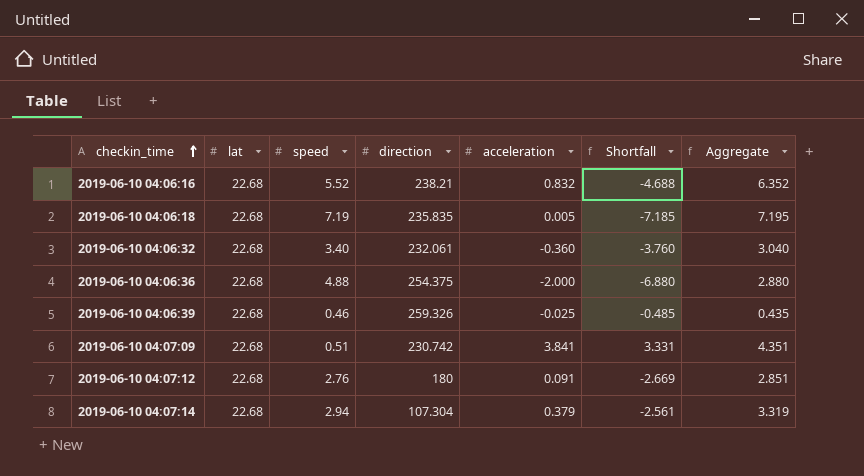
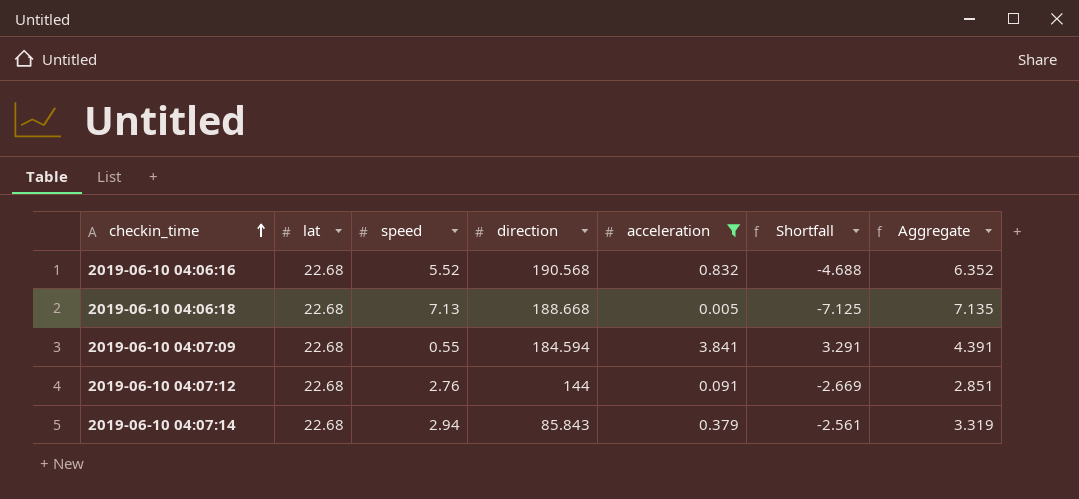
filter: none -> acceleration >= 0.005
2019-06-10 04:06:16 | direction: 238.21 -> 190.568
2019-06-10 04:06:18 | speed: 7.19 -> 7.13
2019-06-10 04:06:18 | direction: 235.835 -> 188.668
2019-06-10 04:06:18 | Shortfall: -7.185 -> -7.125
2019-06-10 04:06:18 | Aggregate: 7.195 -> 7.135
2019-06-10 04:07:09 | speed: 0.51 -> 0.55
2019-06-10 04:07:09 | direction: 230.742 -> 184.594
2019-06-10 04:07:09 | Shortfall: 3.331 -> 3.291
2019-06-10 04:07:09 | Aggregate: 4.351 -> 4.391
2019-06-10 04:07:12 | direction: 180 -> 144
2019-06-10 04:07:14 | direction: 107.304 -> 85.843

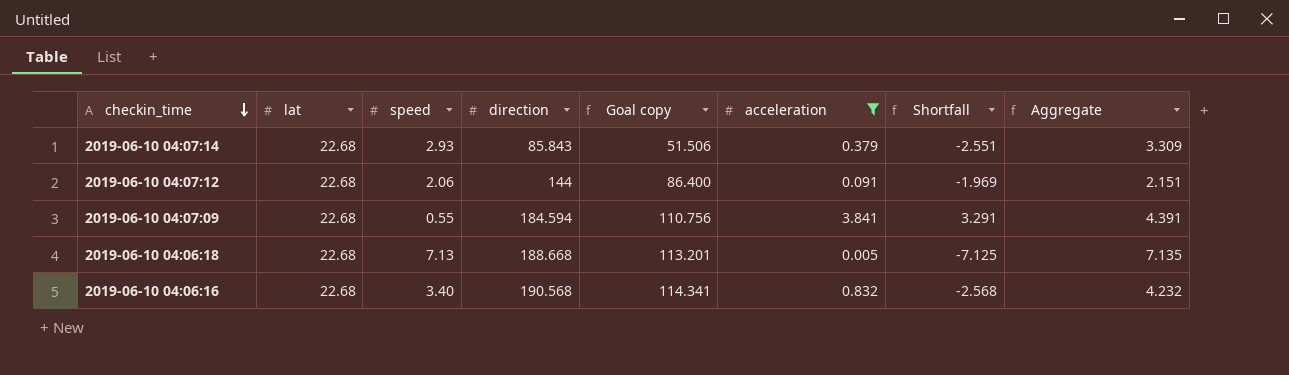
row order: checkin_time ascending -> checkin_time descending
column Goal copy | formula: none -> [direction] * 0.6
2019-06-10 04:07:14 | speed: 2.94 -> 2.93
2019-06-10 04:07:14 | Shortfall: -2.561 -> -2.551
2019-06-10 04:07:14 | Aggregate: 3.319 -> 3.309
2019-06-10 04:07:12 | speed: 2.76 -> 2.06
2019-06-10 04:07:12 | Shortfall: -2.669 -> -1.969
2019-06-10 04:07:12 | Aggregate: 2.851 -> 2.151
2019-06-10 04:06:16 | speed: 5.52 -> 3.40
2019-06-10 04:06:16 | Shortfall: -4.688 -> -2.568
2019-06-10 04:06:16 | Aggregate: 6.352 -> 4.232

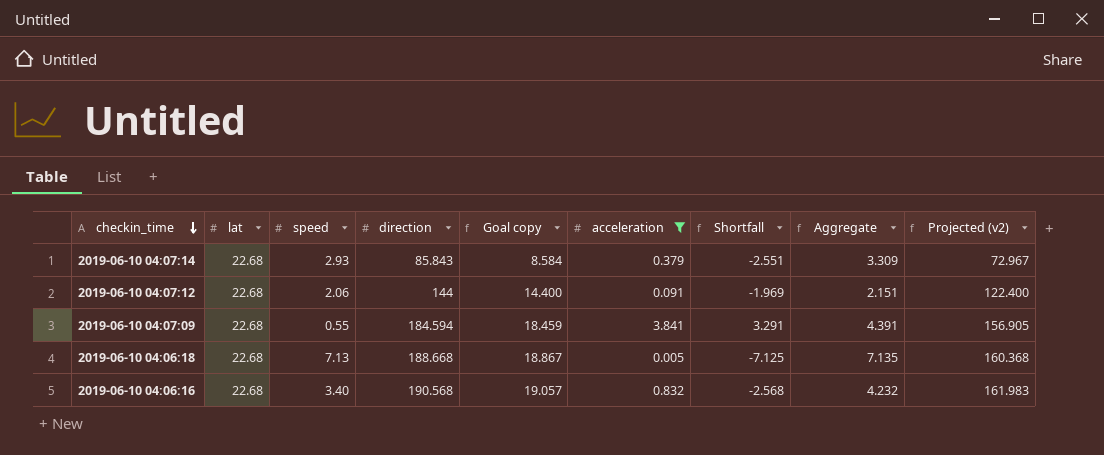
column Goal copy | formula: [direction] * 0.6 -> [direction] * 0.1
column Projected (v2) | formula: none -> [direction] * 0.85

